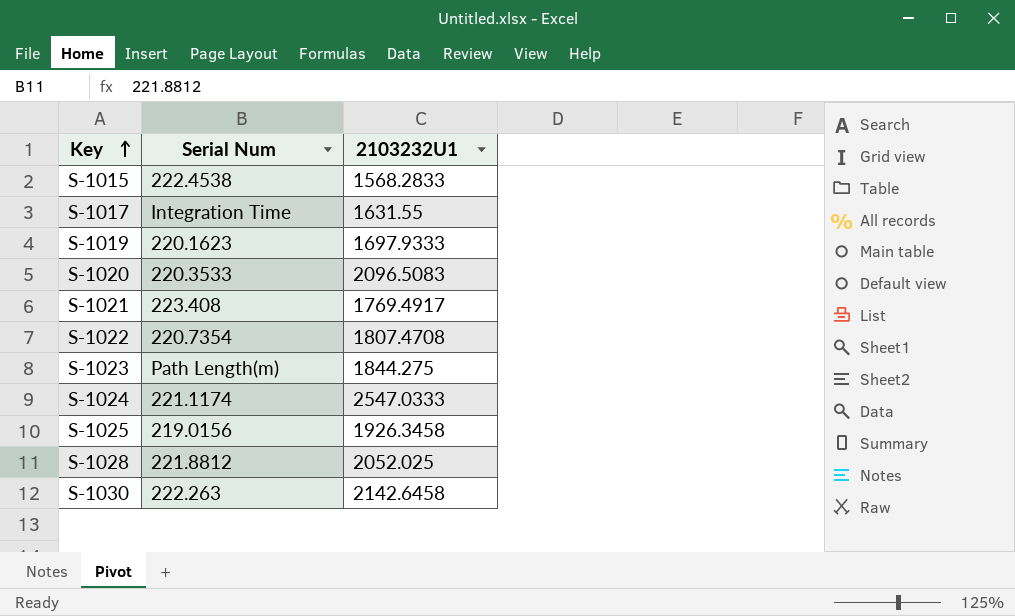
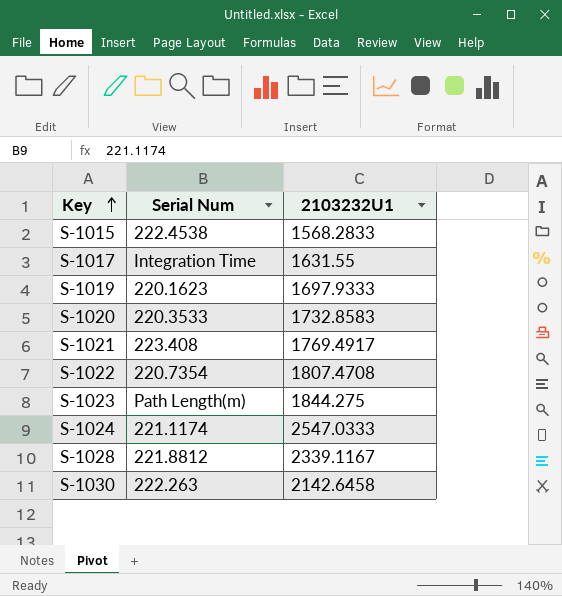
row S-1025: 219.0156 | 1926.3458 -> none
S-1020 | 2103232U1: 2096.5083 -> 1732.8583
S-1028 | 2103232U1: 2052.025 -> 2339.1167

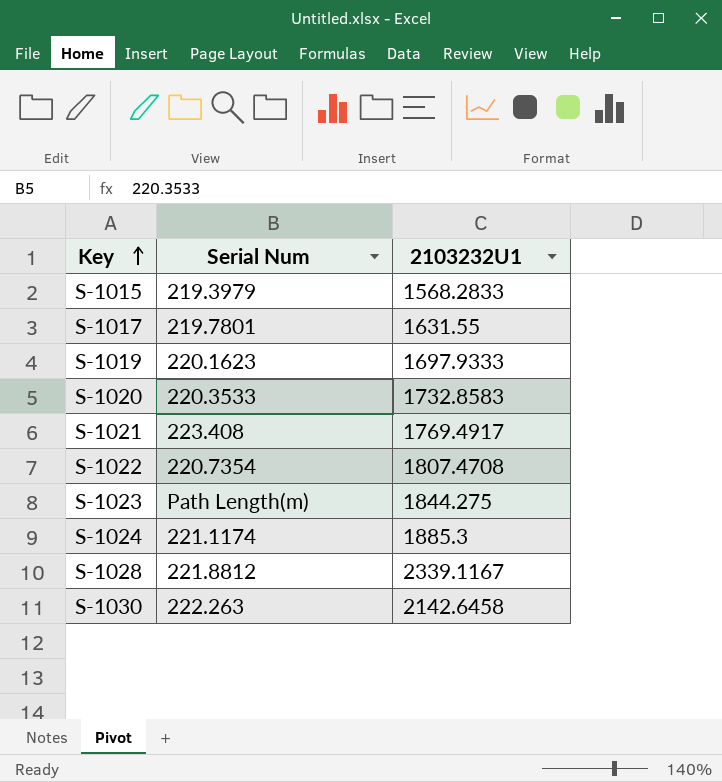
S-1015 | Serial Num: 222.4538 -> 219.3979
S-1017 | Serial Num: Integration Time -> 219.7801
S-1024 | 2103232U1: 2547.0333 -> 1885.3

